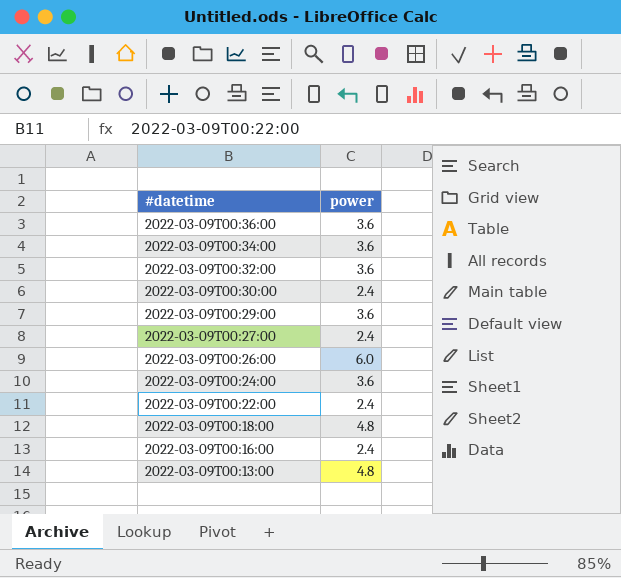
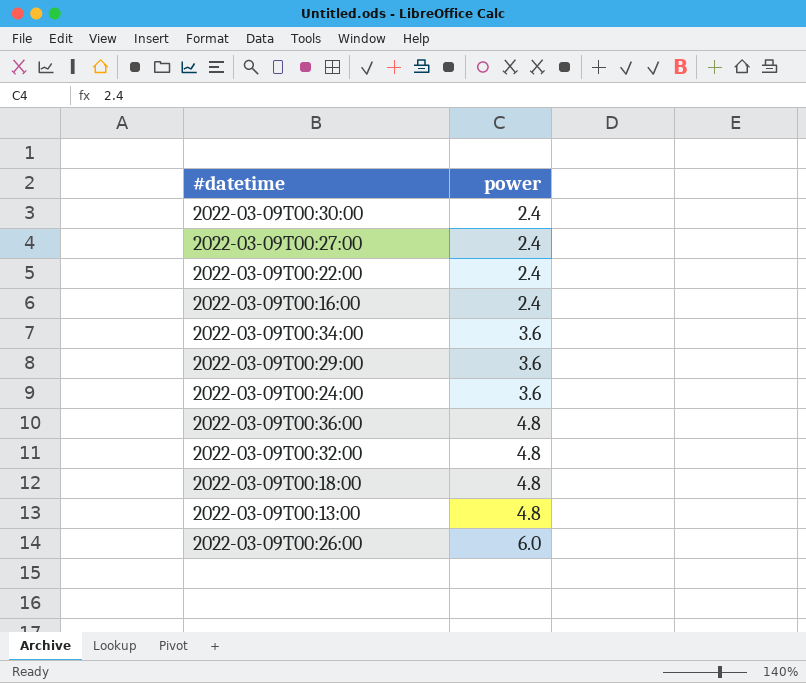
row order: #datetime descending -> power ascending
2022-03-09T00:36:00 | power: 3.6 -> 4.8
2022-03-09T00:32:00 | power: 3.6 -> 4.8

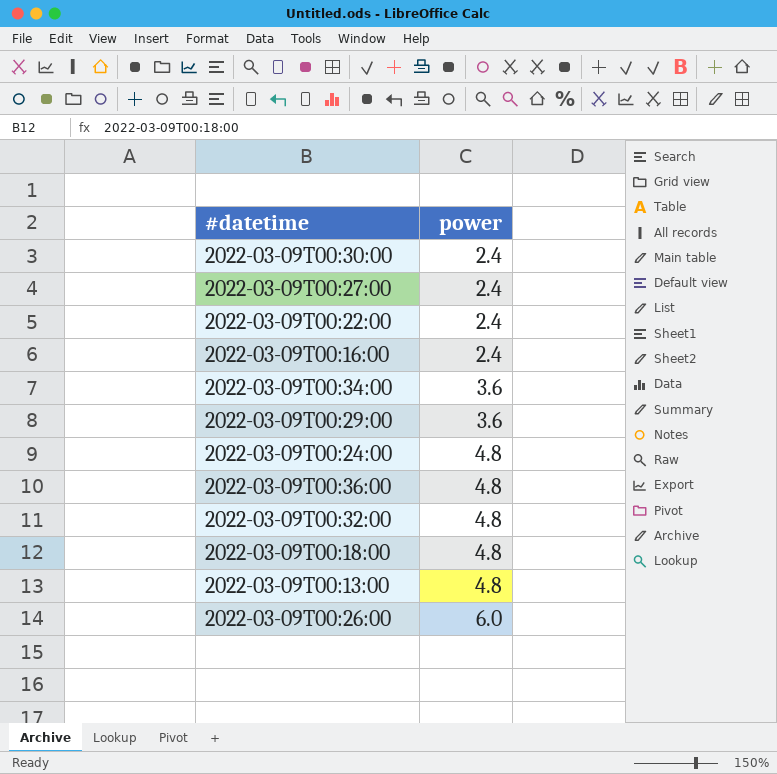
2022-03-09T00:24:00 | power: 3.6 -> 4.8

